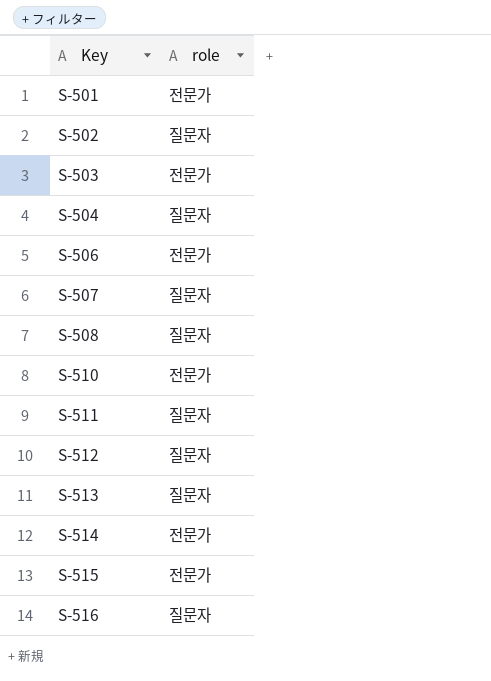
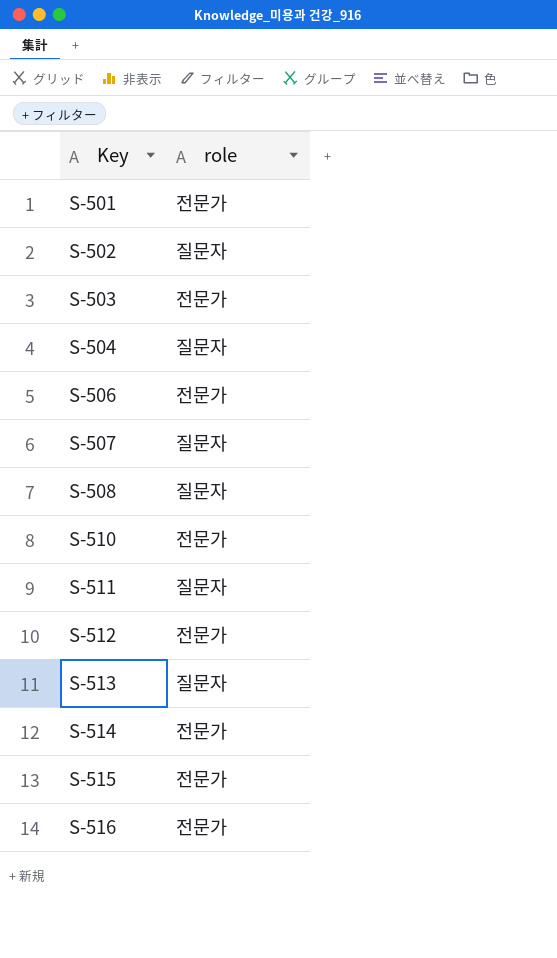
S-512 | role: 질문자 -> 전문가
S-516 | role: 질문자 -> 전문가

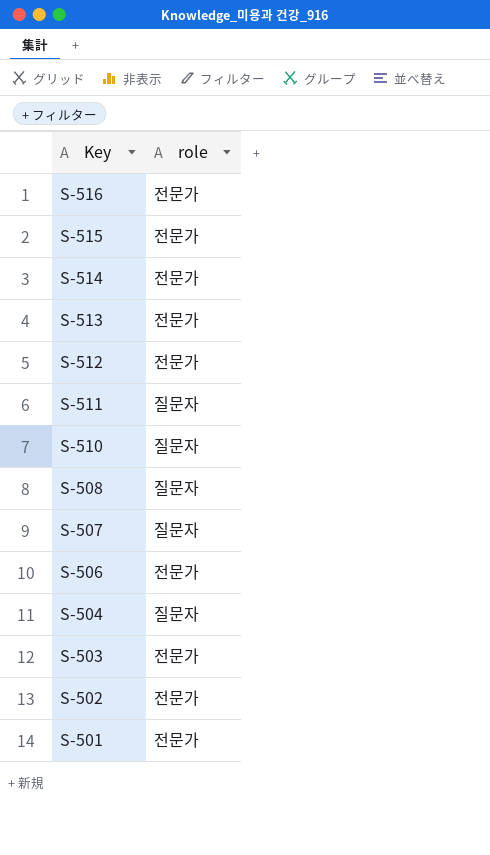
row order: Key ascending -> Key descending
S-513 | role: 질문자 -> 전문가
S-510 | role: 전문가 -> 질문자
S-502 | role: 질문자 -> 전문가

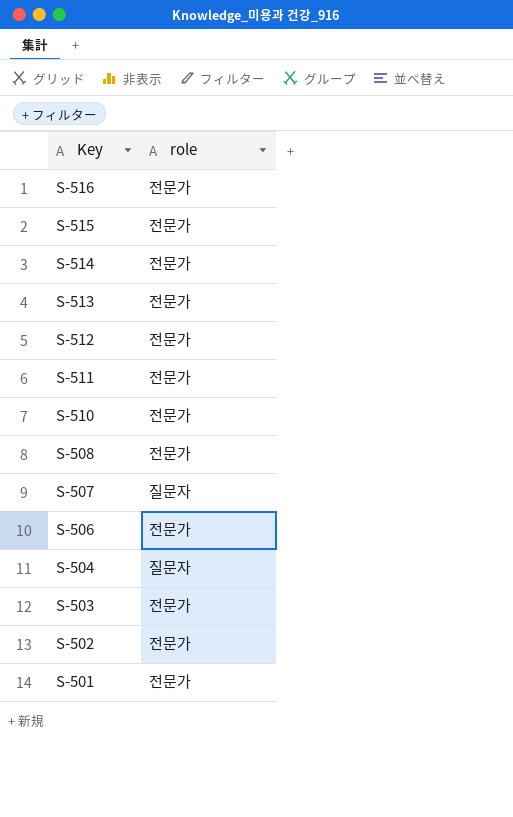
S-511 | role: 질문자 -> 전문가
S-510 | role: 질문자 -> 전문가
S-508 | role: 질문자 -> 전문가

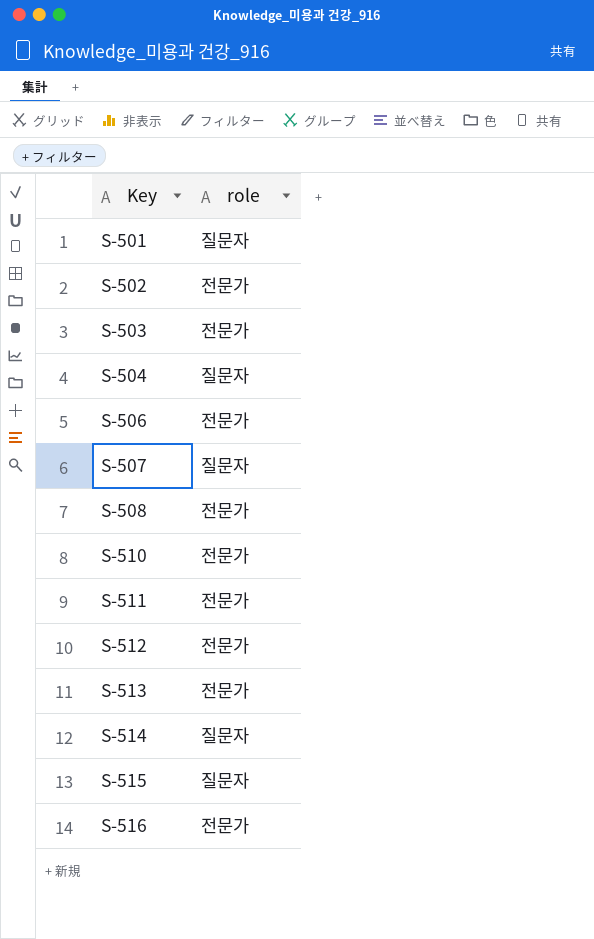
row order: Key descending -> Key ascending
S-501 | role: 전문가 -> 질문자
S-514 | role: 전문가 -> 질문자
S-515 | role: 전문가 -> 질문자

